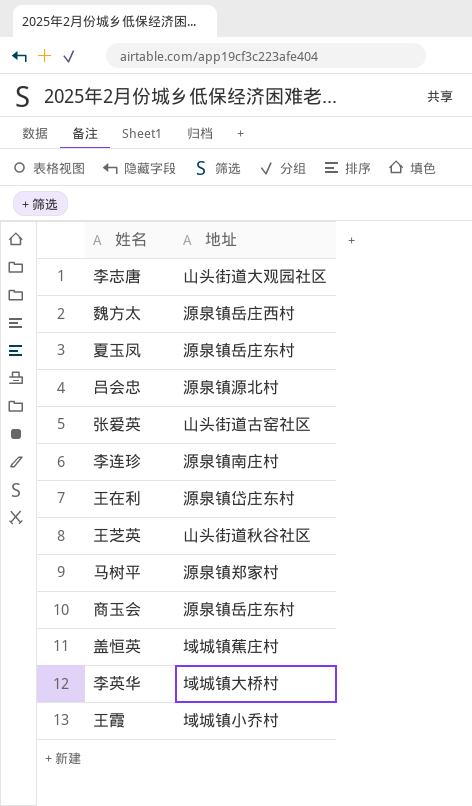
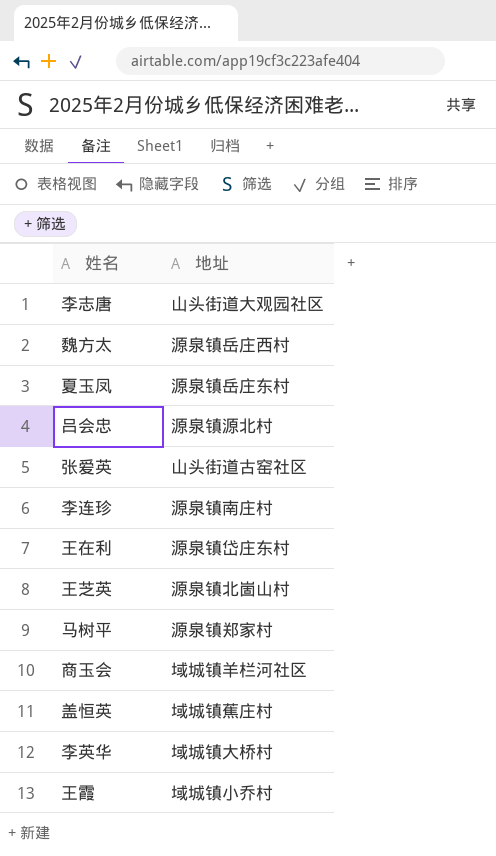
王芝英 | 地址: 山头街道秋谷社区 -> 源泉镇北崮山村
商玉会 | 地址: 源泉镇岳庄东村 -> 域城镇羊栏河社区

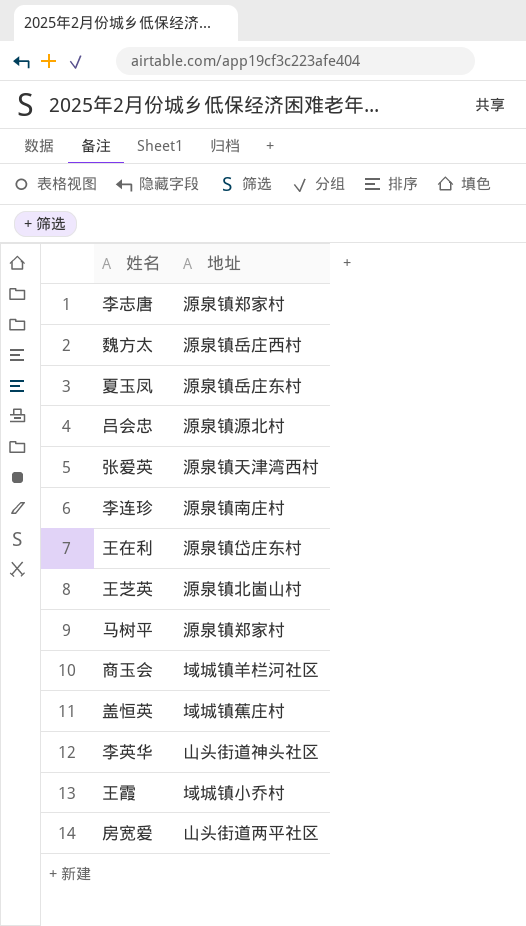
李志唐 | 地址: 山头街道大观园社区 -> 源泉镇郑家村
张爱英 | 地址: 山头街道古窑社区 -> 源泉镇天津湾西村
李英华 | 地址: 域城镇大桥村 -> 山头街道神头社区
row 房宽爱: none -> 山头街道两平社区

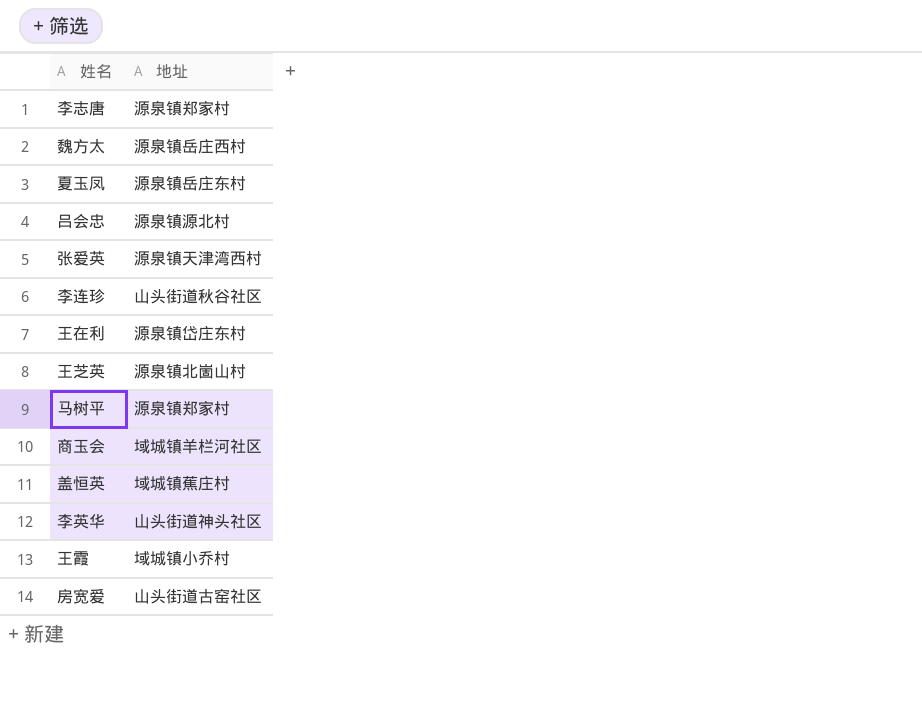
李连珍 | 地址: 源泉镇南庄村 -> 山头街道秋谷社区
房宽爱 | 地址: 山头街道两平社区 -> 山头街道古窑社区

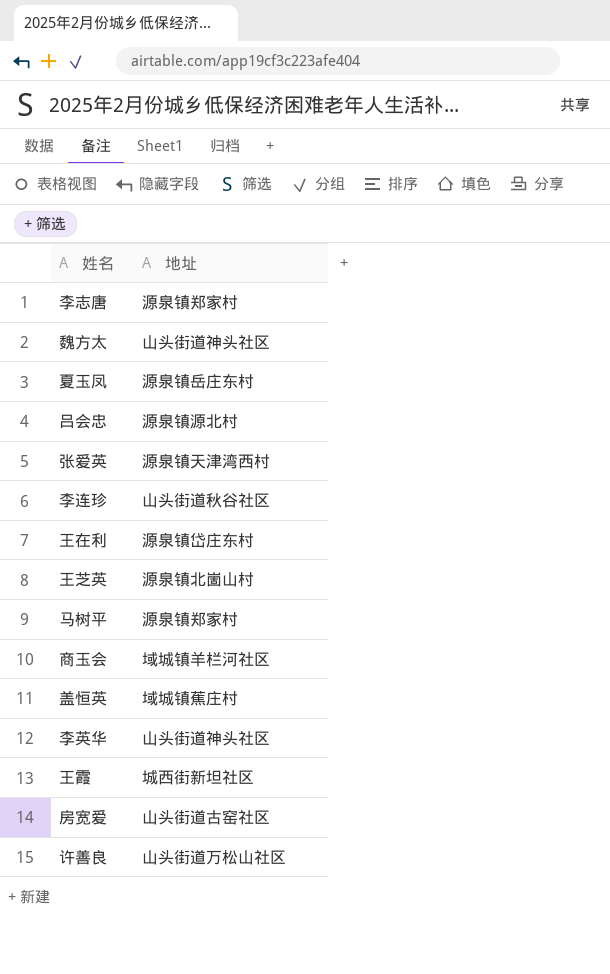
魏方太 | 地址: 源泉镇岳庄西村 -> 山头街道神头社区
王霞 | 地址: 域城镇小乔村 -> 城西街新坦社区
row 许善良: none -> 山头街道万松山社区

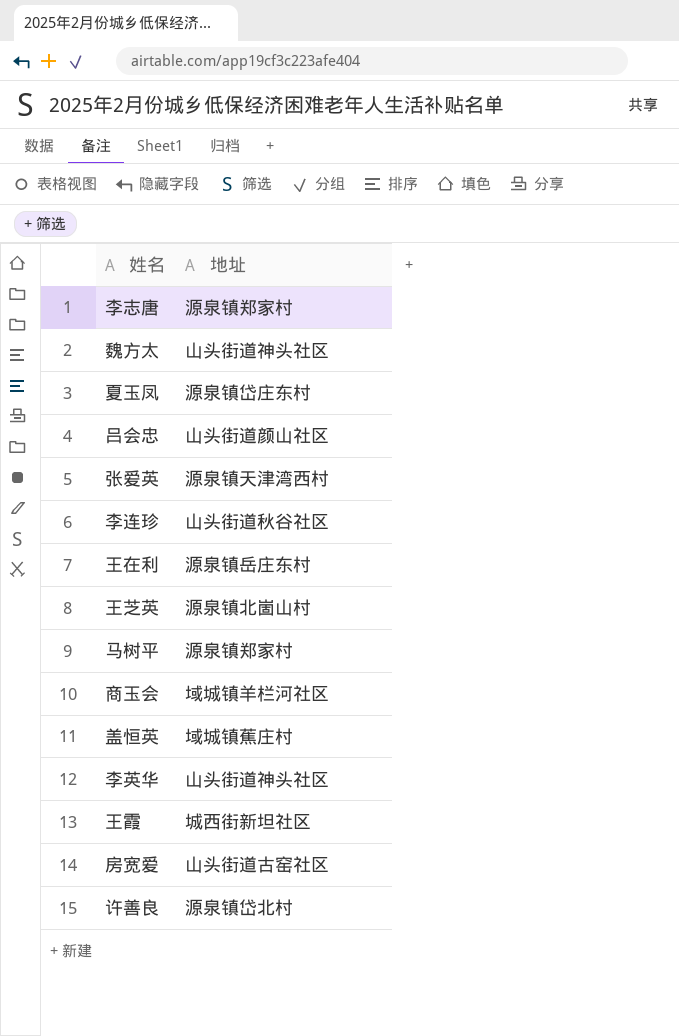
夏玉凤 | 地址: 源泉镇岳庄东村 -> 源泉镇岱庄东村
吕会忠 | 地址: 源泉镇源北村 -> 山头街道颜山社区
王在利 | 地址: 源泉镇岱庄东村 -> 源泉镇岳庄东村
许善良 | 地址: 山头街道万松山社区 -> 源泉镇岱北村

